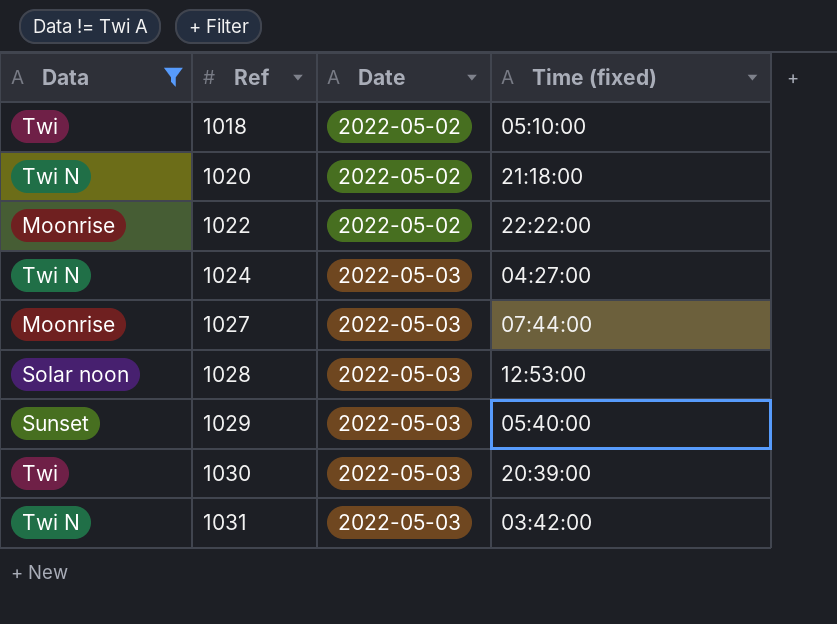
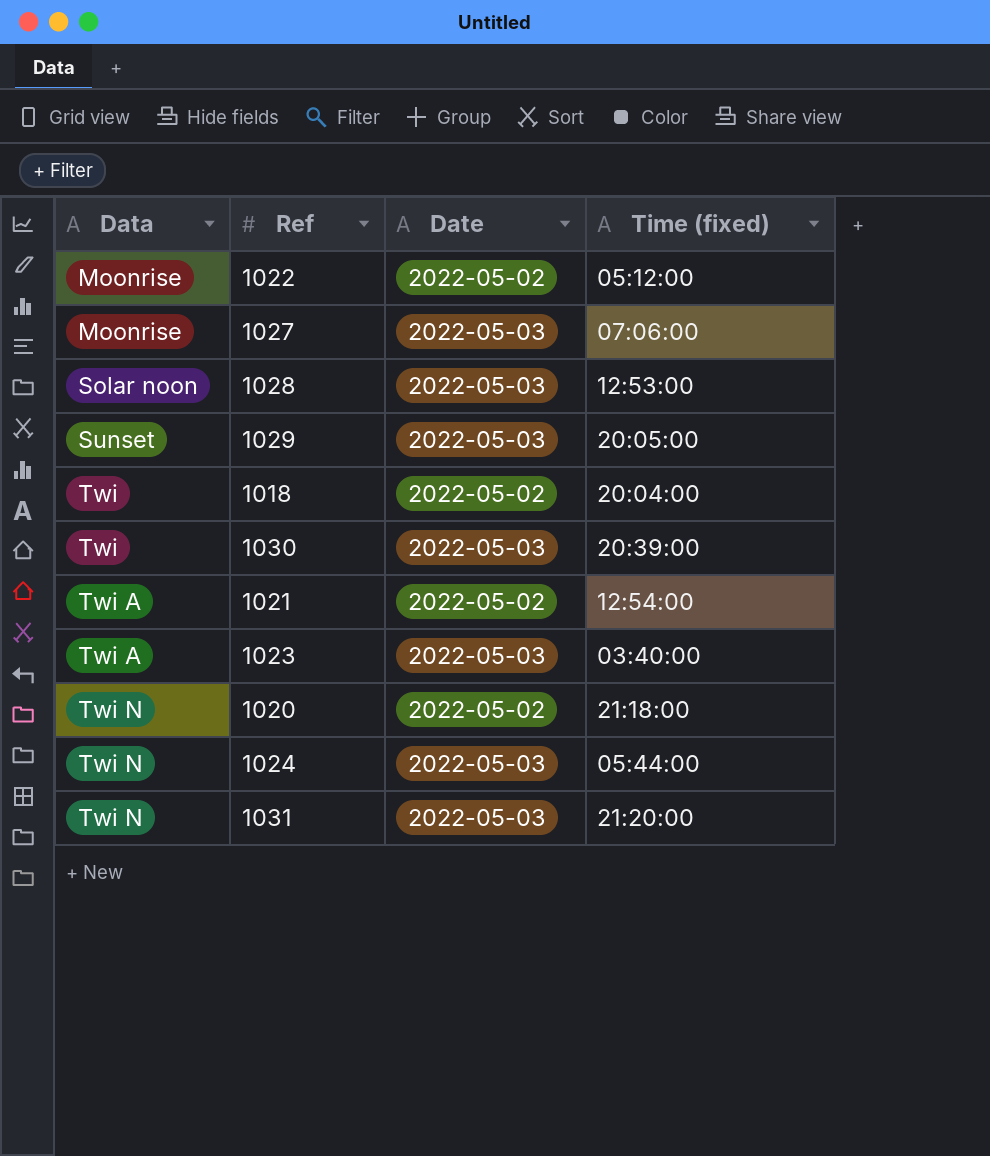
filter: Data != Twi A -> none
row order: Ref ascending -> Data ascending
1022 | Time (fixed): 22:22:00 -> 05:12:00
1027 | Time (fixed): 07:44:00 -> 07:06:00
1029 | Time (fixed): 05:40:00 -> 20:05:00
1018 | Time (fixed): 05:10:00 -> 20:04:00
1024 | Time (fixed): 04:27:00 -> 05:44:00
1031 | Time (fixed): 03:42:00 -> 21:20:00

